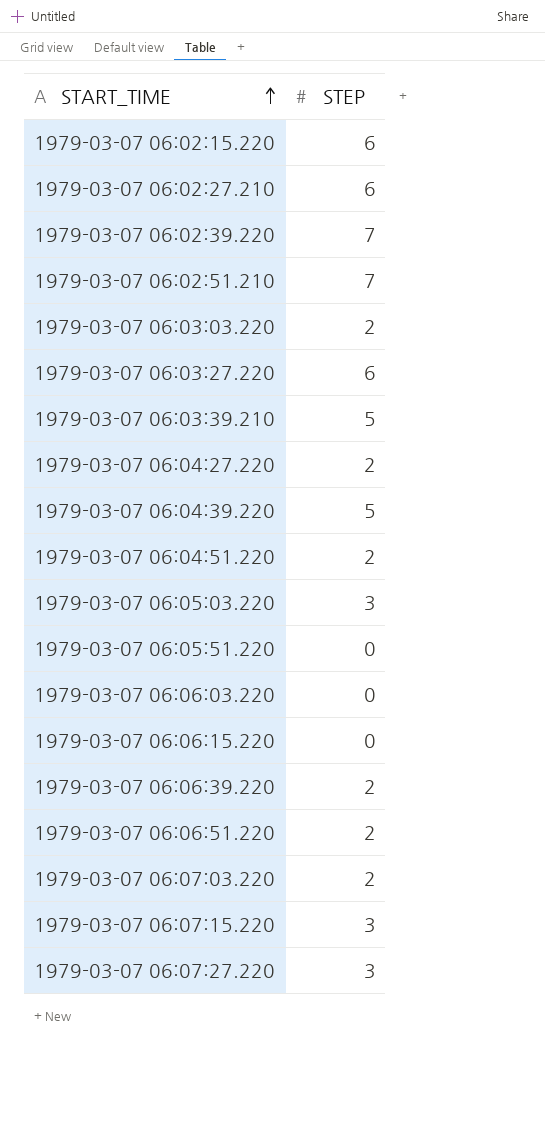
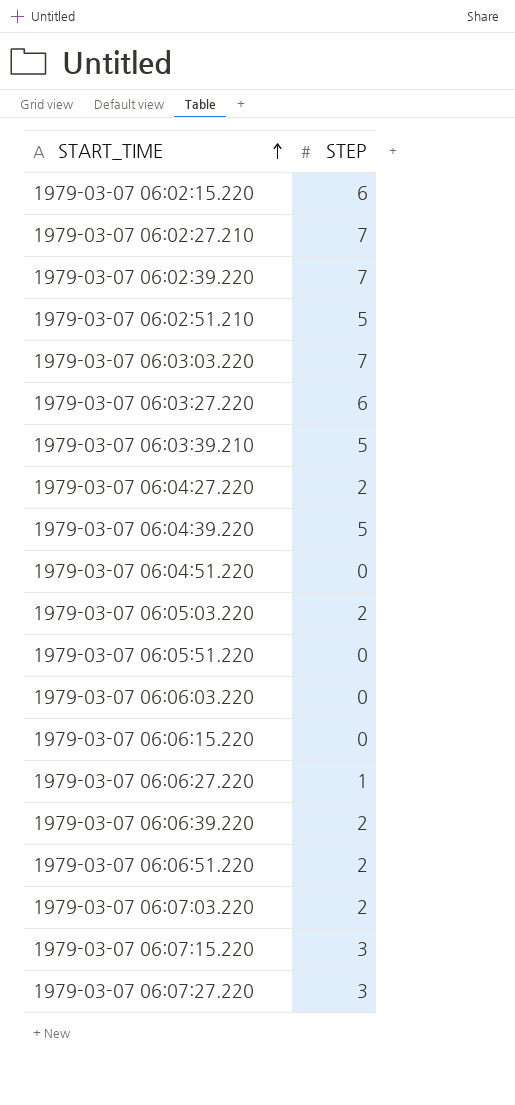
1979-03-07 06:02:27.210 | STEP: 6 -> 7
1979-03-07 06:02:51.210 | STEP: 7 -> 5
1979-03-07 06:03:03.220 | STEP: 2 -> 7
1979-03-07 06:04:51.220 | STEP: 2 -> 0
1979-03-07 06:05:03.220 | STEP: 3 -> 2
row 1979-03-07 06:06:27.220: none -> 1

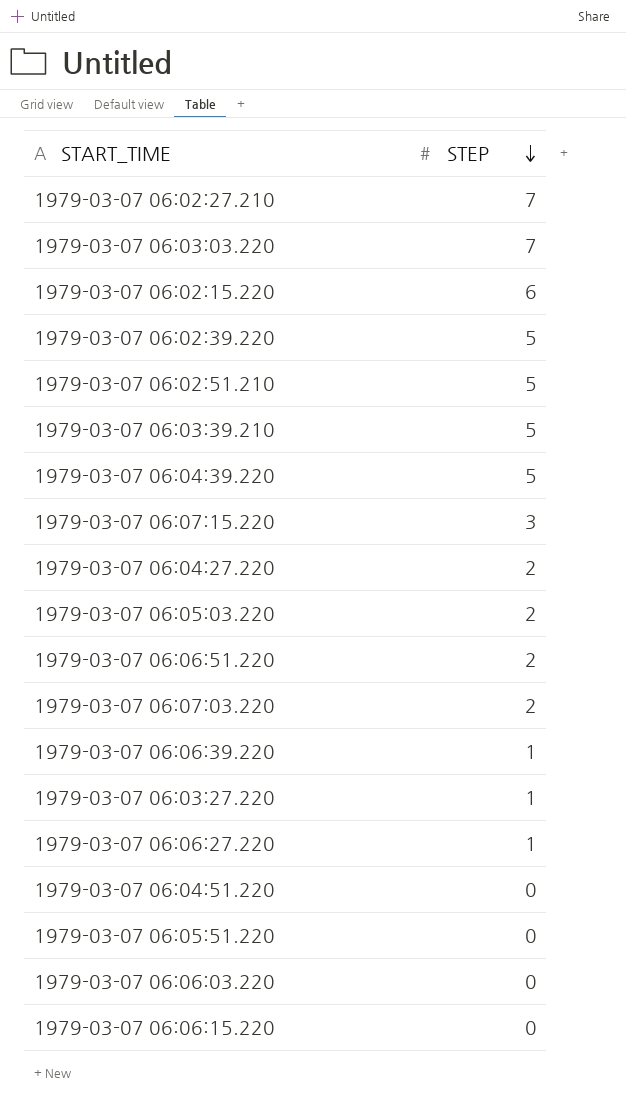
row order: START_TIME ascending -> STEP descending
row 1979-03-07 06:07:27.220: 3 -> none
1979-03-07 06:02:39.220 | STEP: 7 -> 5
1979-03-07 06:06:39.220 | STEP: 2 -> 1
1979-03-07 06:03:27.220 | STEP: 6 -> 1

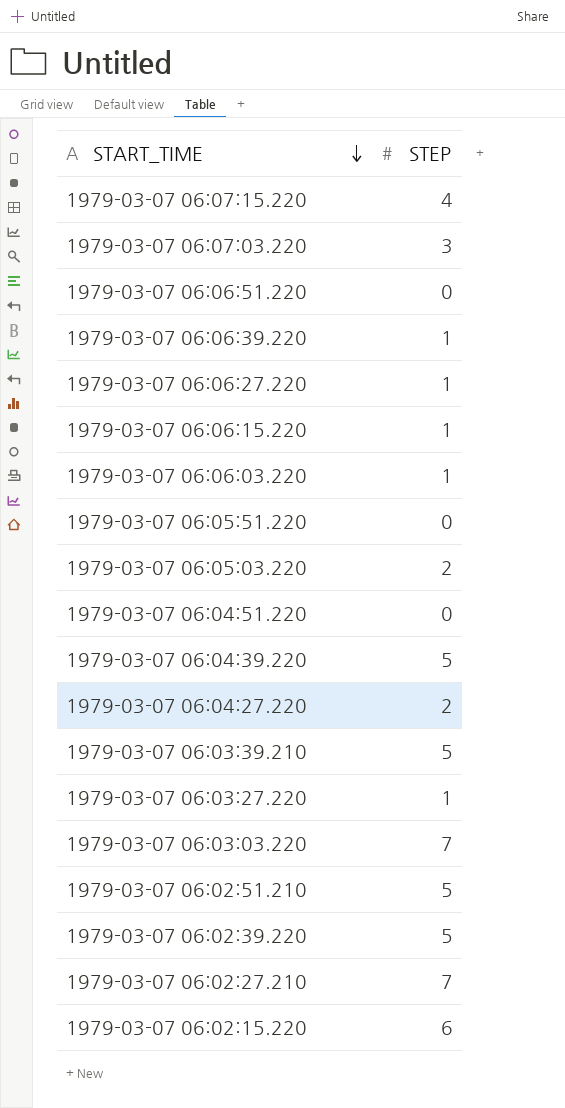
row order: STEP descending -> START_TIME descending
1979-03-07 06:07:15.220 | STEP: 3 -> 4
1979-03-07 06:07:03.220 | STEP: 2 -> 3
1979-03-07 06:06:51.220 | STEP: 2 -> 0
1979-03-07 06:06:15.220 | STEP: 0 -> 1
1979-03-07 06:06:03.220 | STEP: 0 -> 1

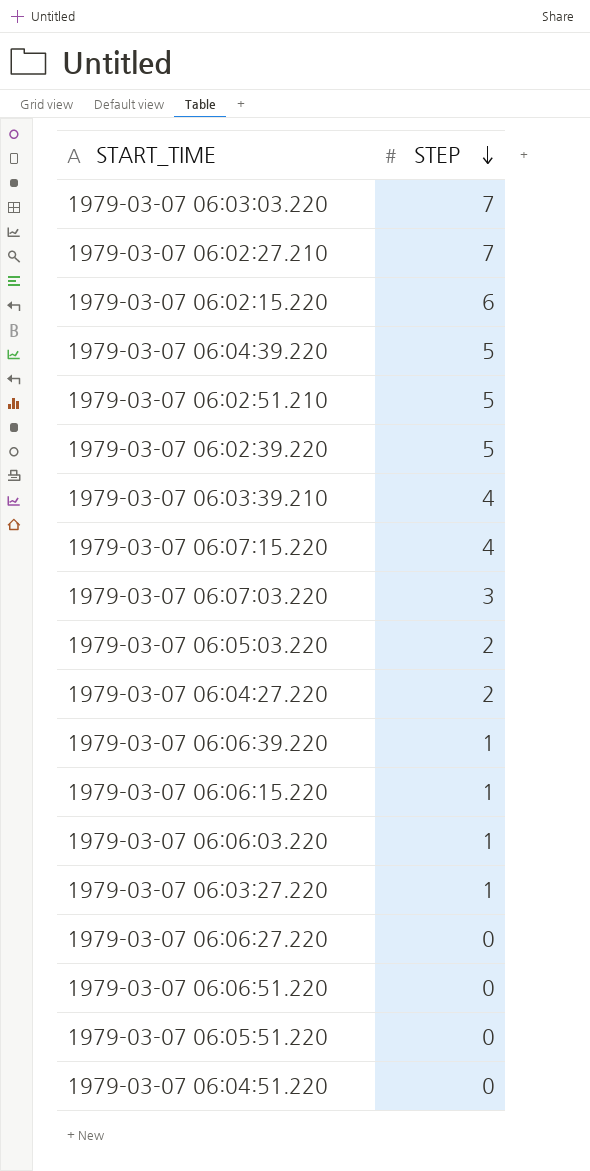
row order: START_TIME descending -> STEP descending
1979-03-07 06:03:39.210 | STEP: 5 -> 4
1979-03-07 06:06:27.220 | STEP: 1 -> 0

